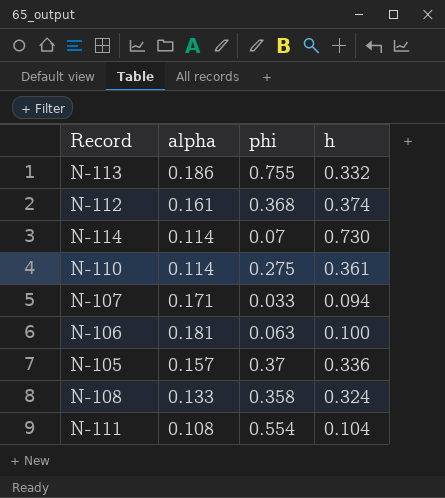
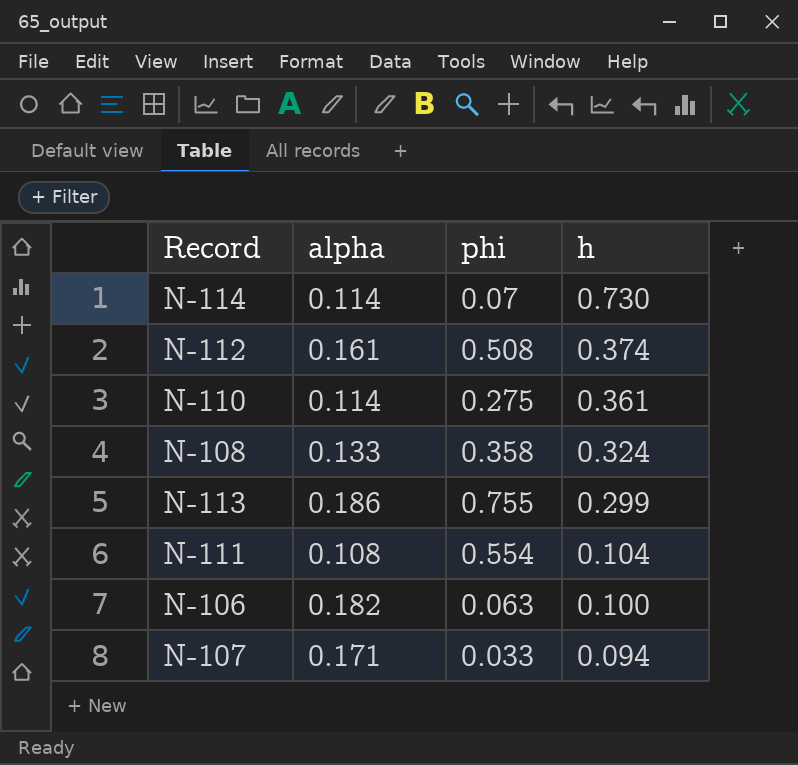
row order: none -> h descending
row N-105: 0.157 | 0.37 | 0.336 -> none
N-112 | phi: 0.368 -> 0.508
N-113 | h: 0.332 -> 0.299
N-106 | alpha: 0.181 -> 0.182

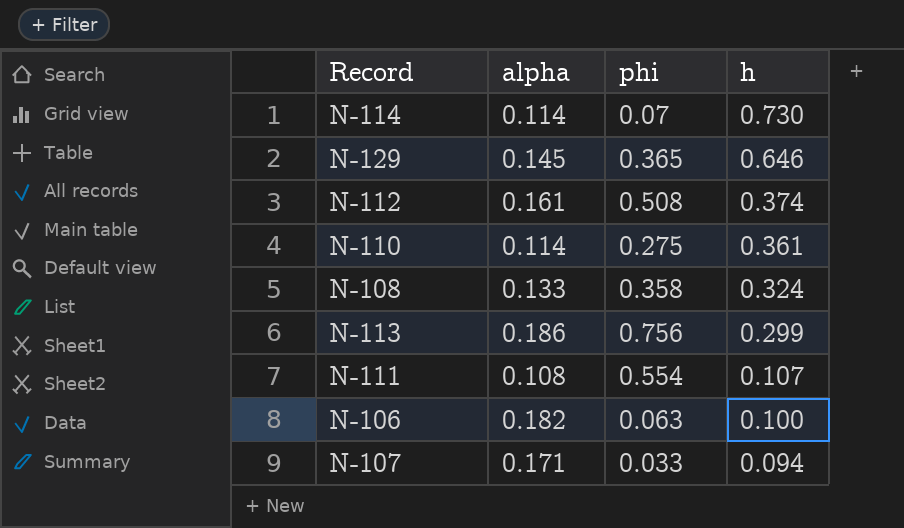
row N-129: none -> 0.145 | 0.365 | 0.646
N-113 | phi: 0.755 -> 0.756
N-111 | h: 0.104 -> 0.107

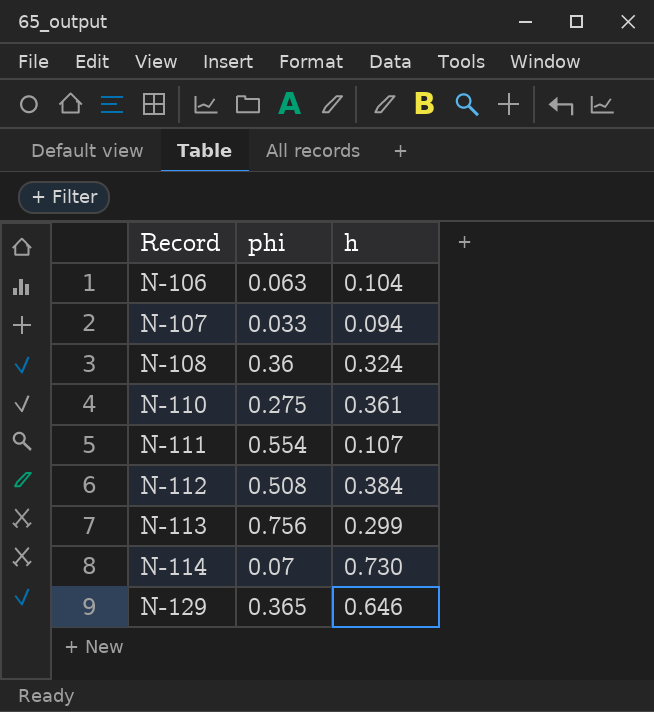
row order: h descending -> Record ascending
column alpha | position: 2 -> none
N-106 | h: 0.100 -> 0.104
N-108 | phi: 0.358 -> 0.36
N-112 | h: 0.374 -> 0.384

